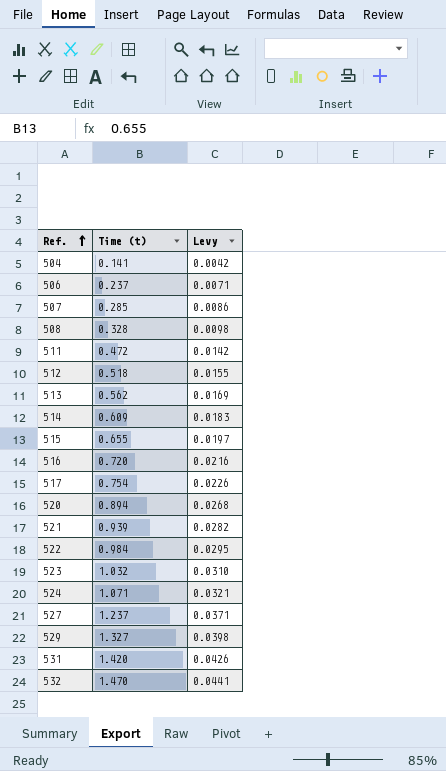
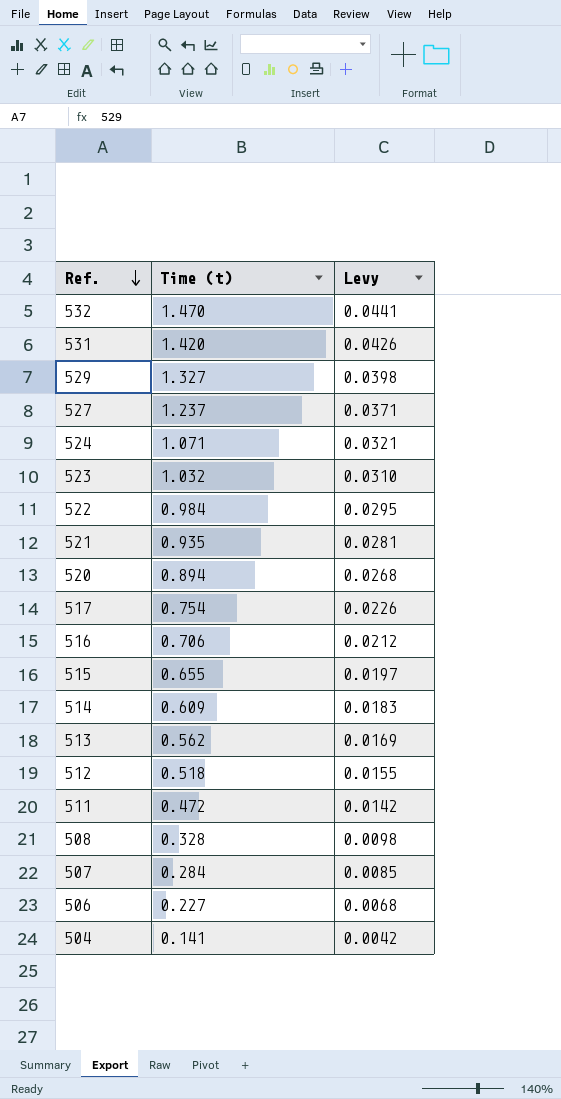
row order: Ref. ascending -> Ref. descending
521 | Time (t): 0.939 -> 0.935
521 | Levy: 0.0282 -> 0.0281
516 | Time (t): 0.720 -> 0.706
516 | Levy: 0.0216 -> 0.0212
507 | Time (t): 0.285 -> 0.284
507 | Levy: 0.0086 -> 0.0085
506 | Time (t): 0.237 -> 0.227
506 | Levy: 0.0071 -> 0.0068

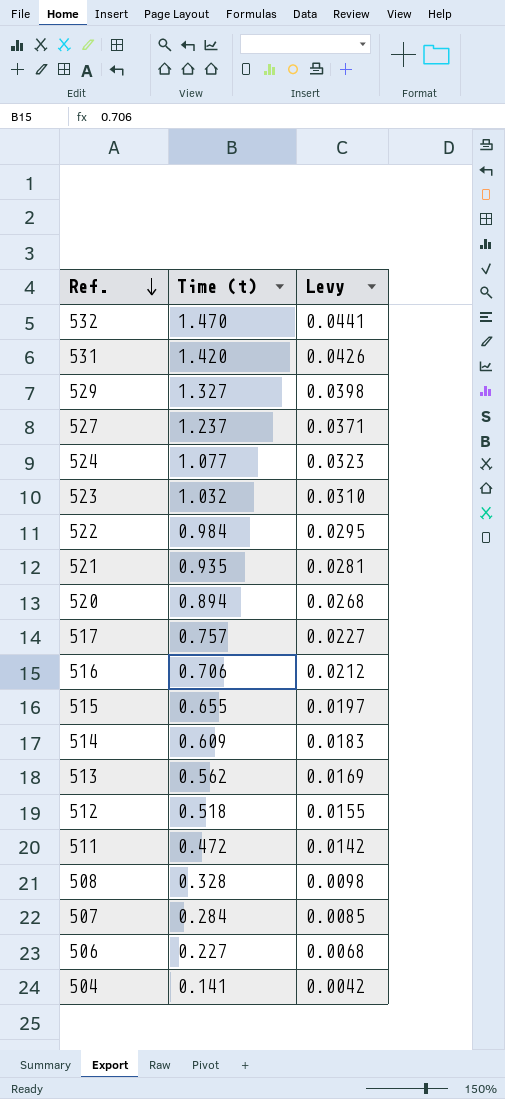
524 | Time (t): 1.071 -> 1.077
524 | Levy: 0.0321 -> 0.0323
517 | Time (t): 0.754 -> 0.757
517 | Levy: 0.0226 -> 0.0227

